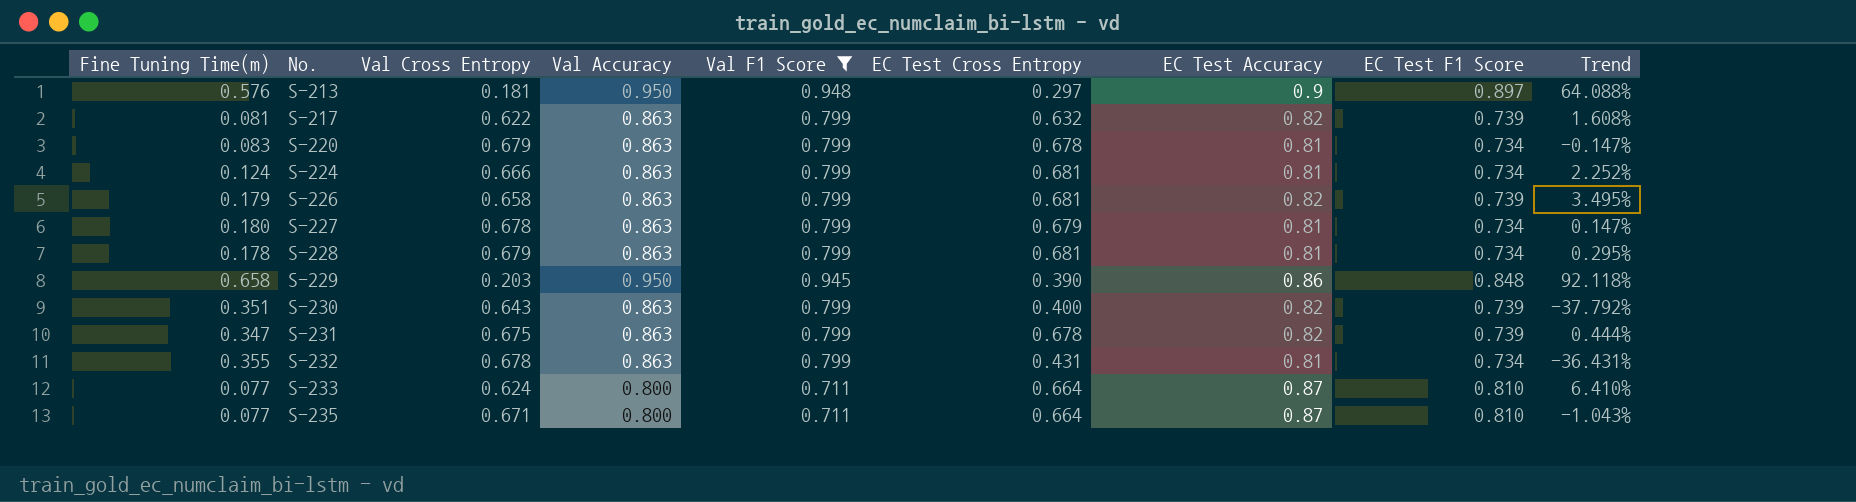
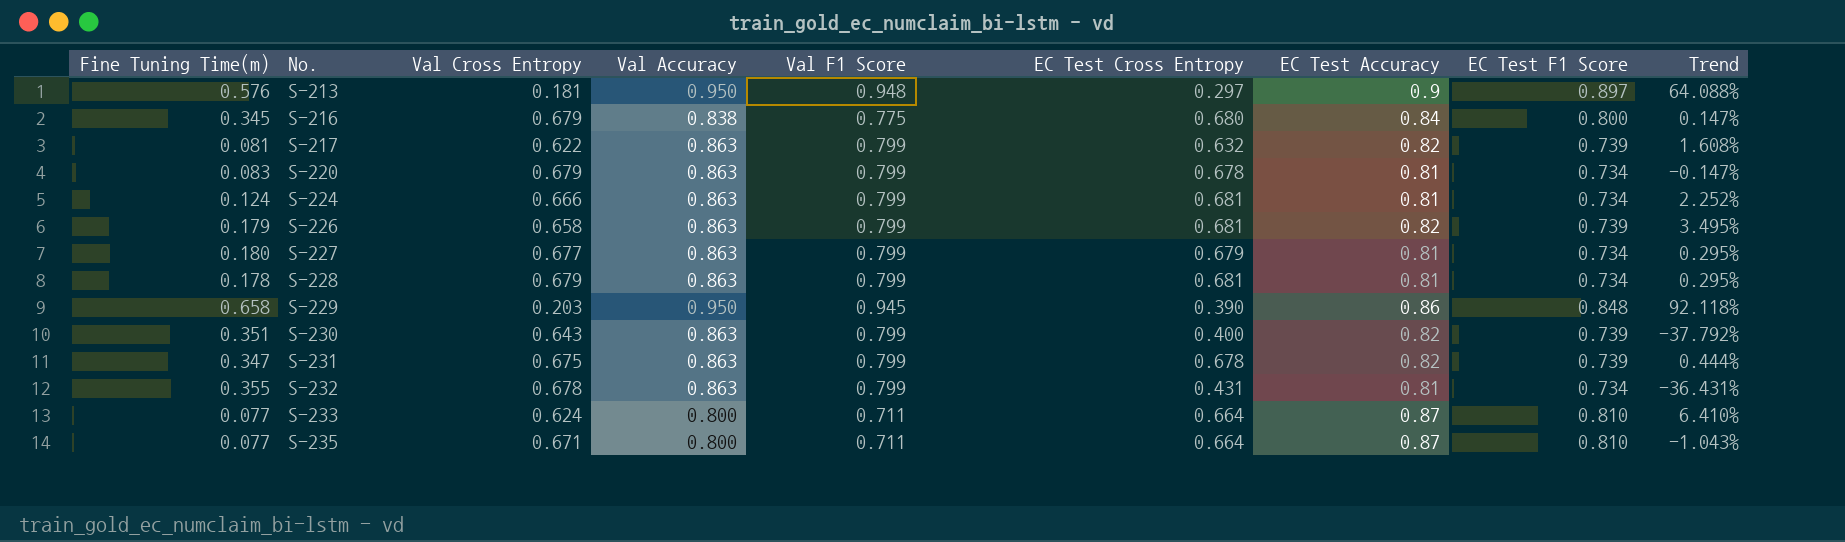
filter: Val F1 Score != 0.775 -> none
S-227 | Val Cross Entropy: 0.678 -> 0.677
S-227 | Trend: 0.147% -> 0.295%

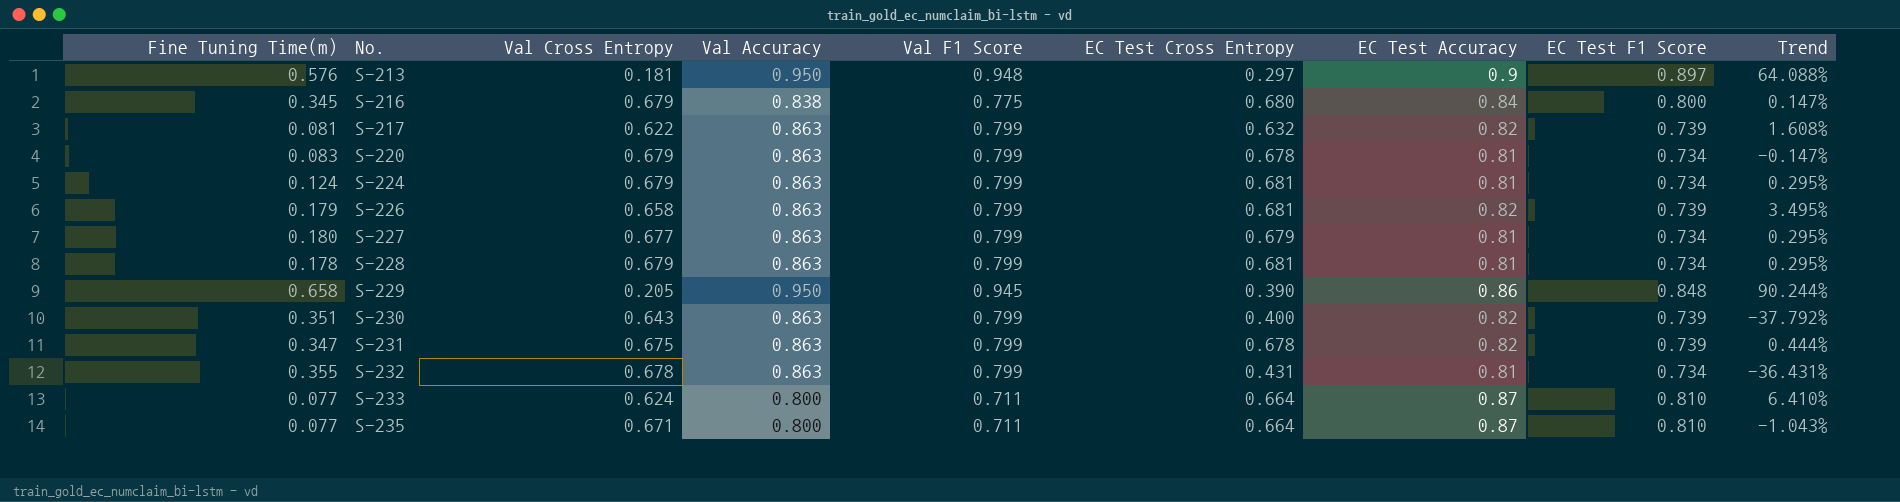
S-224 | Val Cross Entropy: 0.666 -> 0.679
S-224 | Trend: 2.252% -> 0.295%
S-229 | Val Cross Entropy: 0.203 -> 0.205
S-229 | Trend: 92.118% -> 90.244%

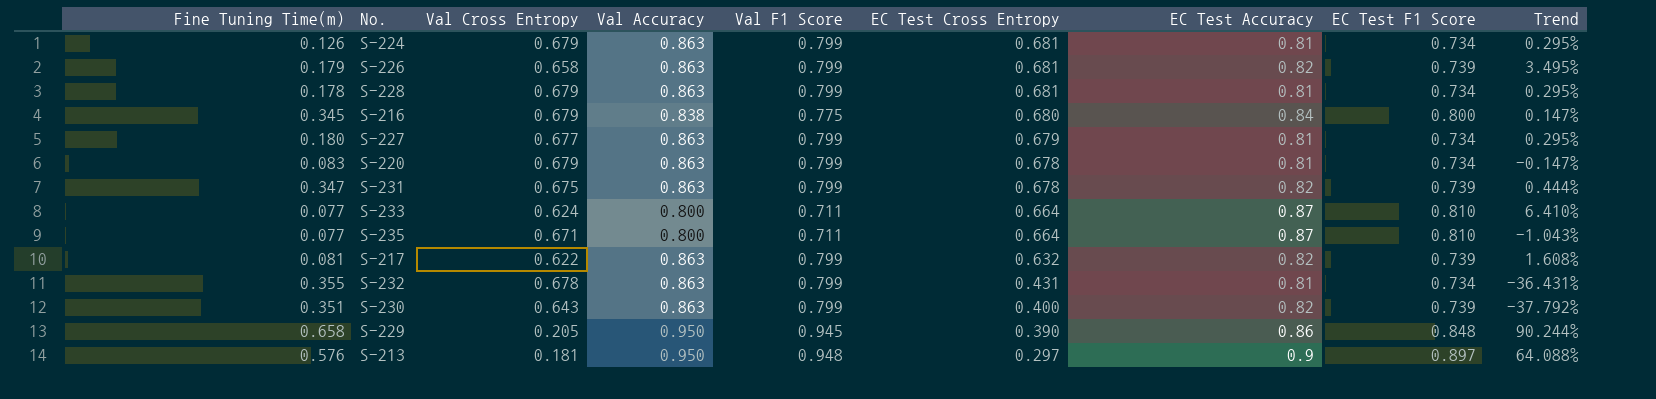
row order: No. ascending -> EC Test Cross Entropy descending
S-224 | Fine Tuning Time(m): 0.124 -> 0.126

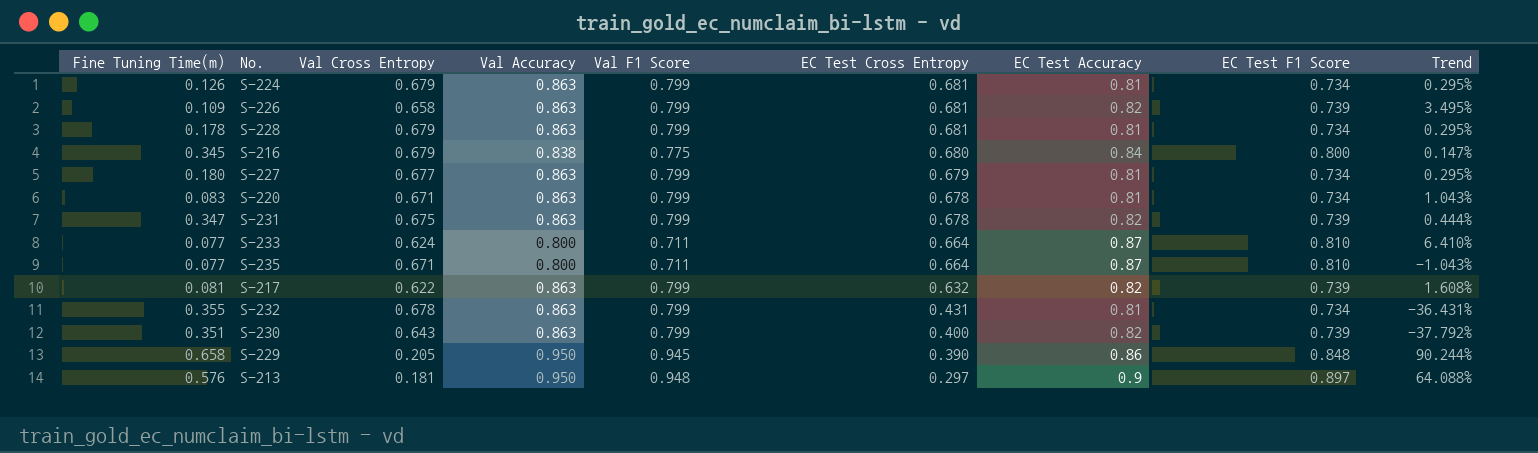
S-226 | Fine Tuning Time(m): 0.179 -> 0.109
S-220 | Val Cross Entropy: 0.679 -> 0.671
S-220 | Trend: -0.147% -> 1.043%

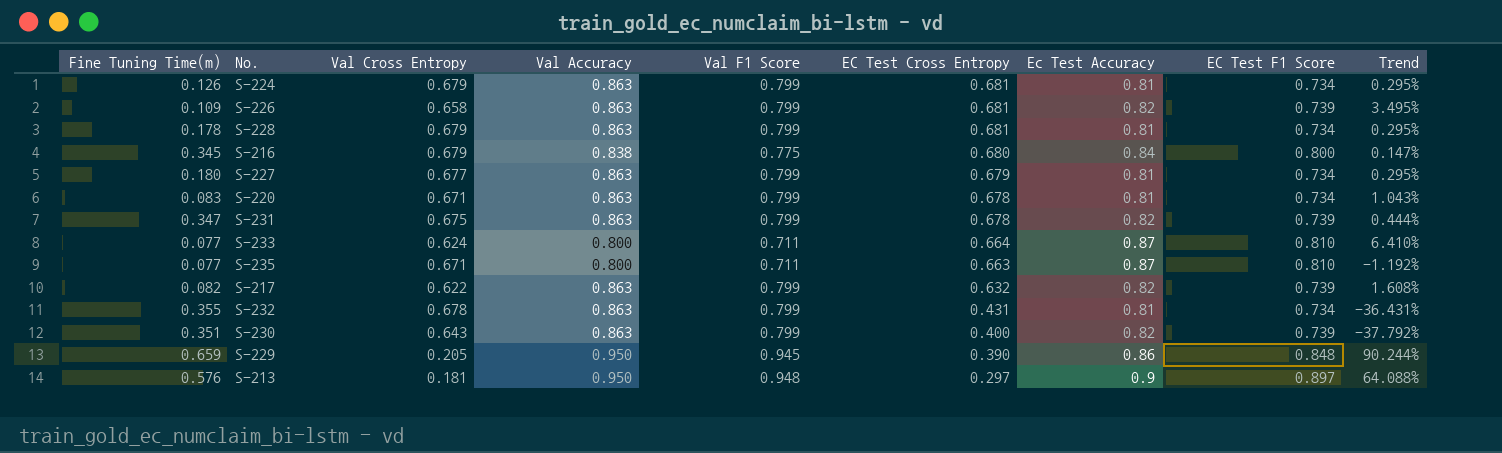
column name: EC Test Accuracy -> Ec Test Accuracy
S-235 | EC Test Cross Entropy: 0.664 -> 0.663
S-235 | Trend: -1.043% -> -1.192%
S-217 | Fine Tuning Time(m): 0.081 -> 0.082
S-229 | Fine Tuning Time(m): 0.658 -> 0.659

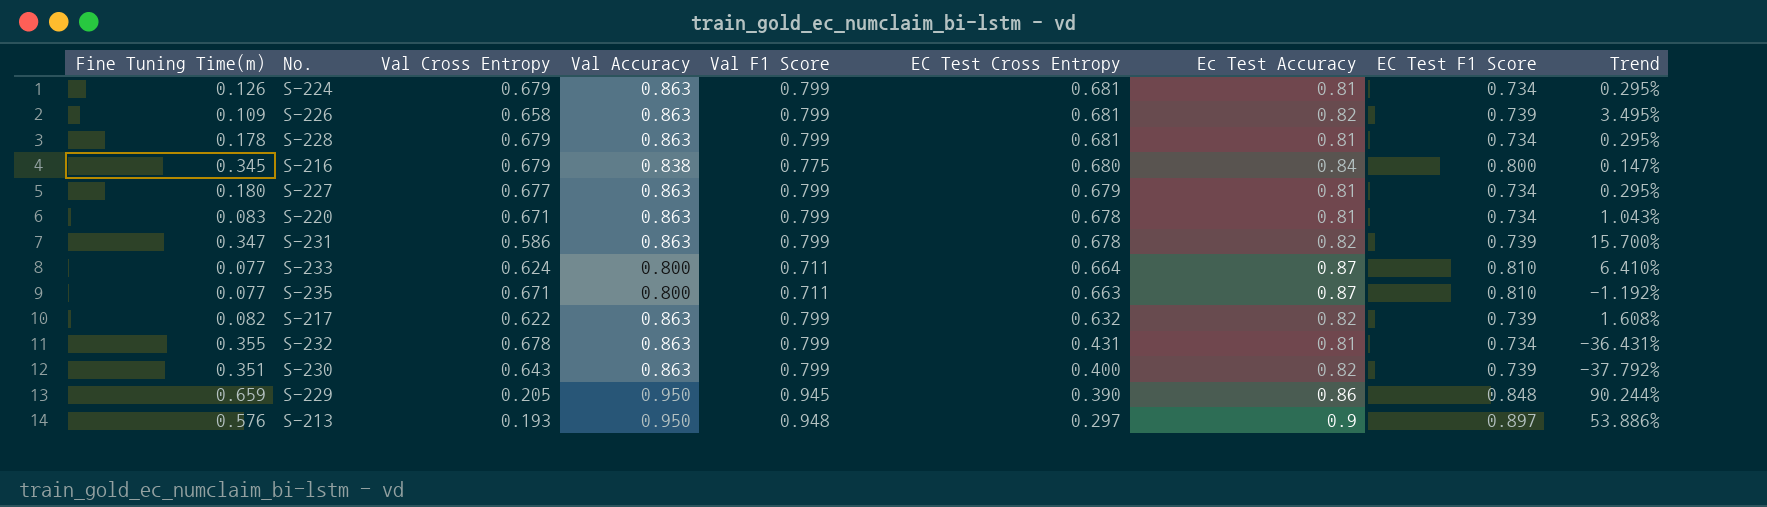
S-231 | Val Cross Entropy: 0.675 -> 0.586
S-231 | Trend: 0.444% -> 15.700%
S-213 | Val Cross Entropy: 0.181 -> 0.193
S-213 | Trend: 64.088% -> 53.886%

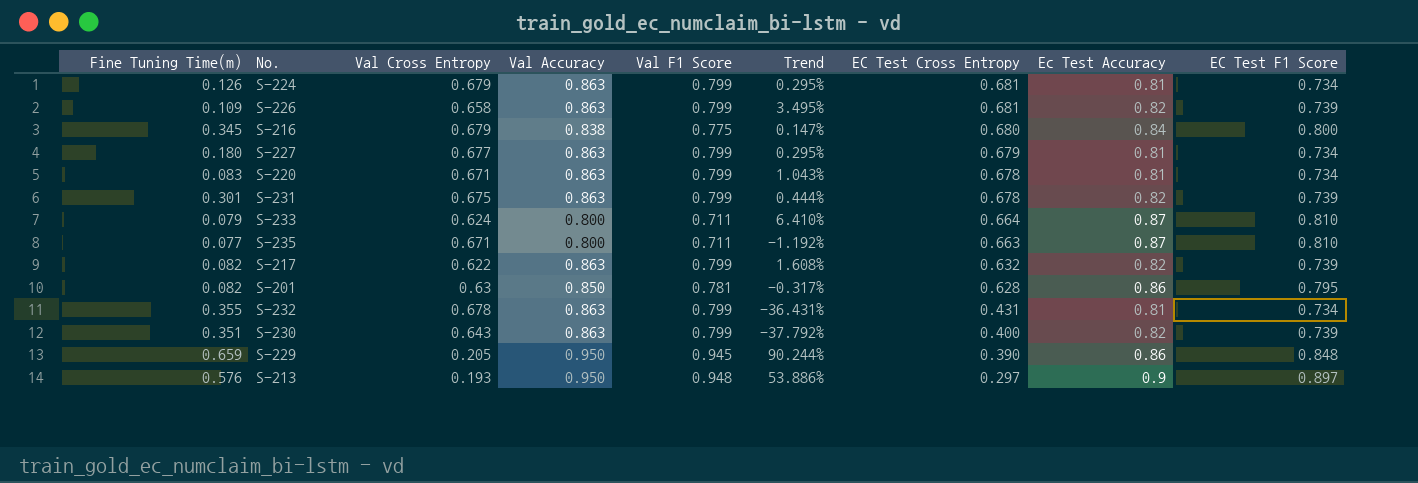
column Trend | position: 9 -> 6
row S-228: 0.178 | 0.679 | 0.863 | 0.799 | 0.681 | 0.81 | 0.734 | 0.295% -> none
S-231 | Fine Tuning Time(m): 0.347 -> 0.301
S-231 | Val Cross Entropy: 0.586 -> 0.675
S-231 | Trend: 15.700% -> 0.444%
S-233 | Fine Tuning Time(m): 0.077 -> 0.079
row S-201: none -> 0.082 | 0.63 | 0.850 | 0.781 | -0.317% | 0.628 | 0.86 | 0.795

